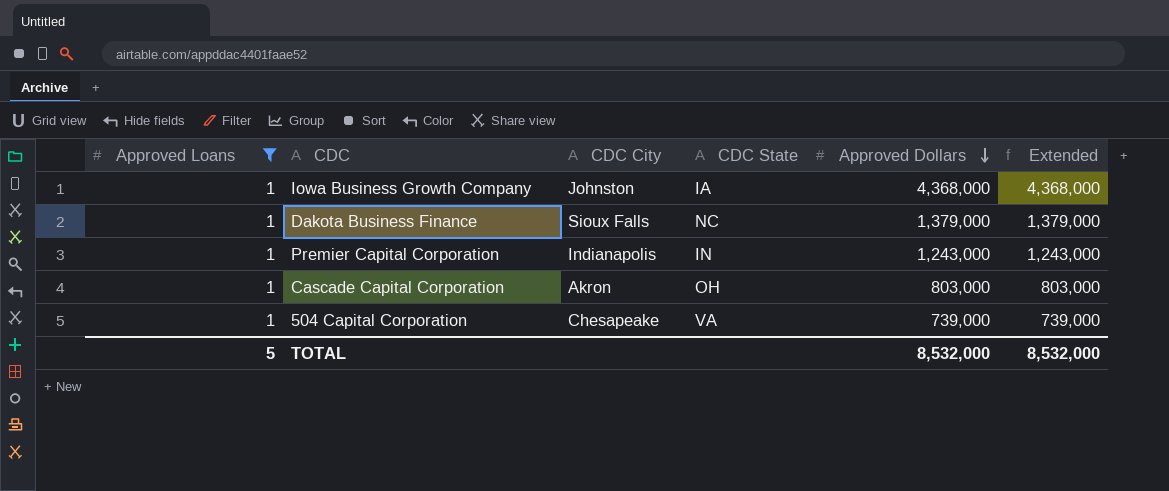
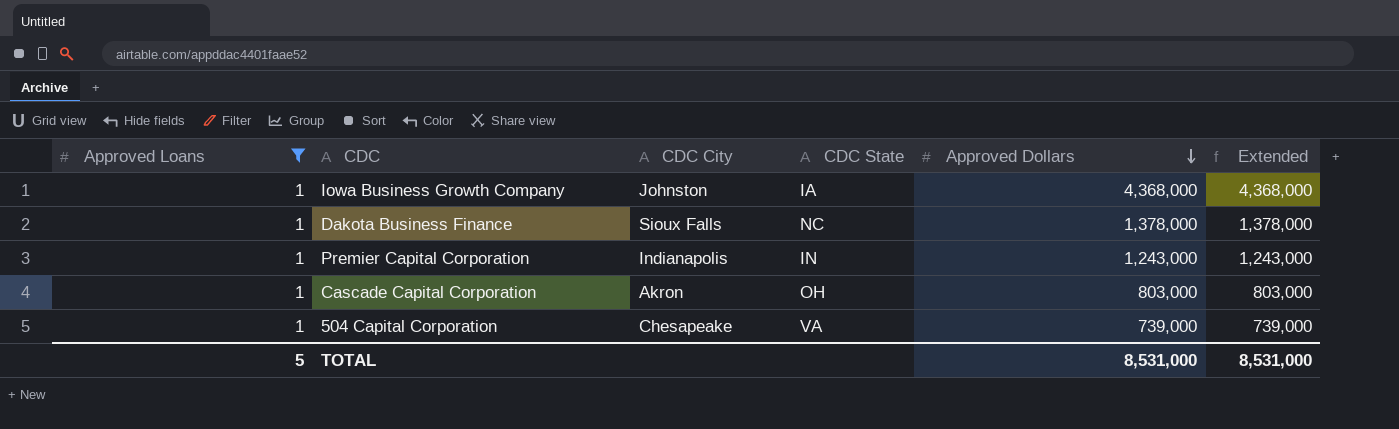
Dakota Business Finance | Approved Dollars: 1,379,000 -> 1,378,000
Dakota Business Finance | Extended: 1,379,000 -> 1,378,000
TOTAL | Approved Dollars: 8,532,000 -> 8,531,000
TOTAL | Extended: 8,532,000 -> 8,531,000

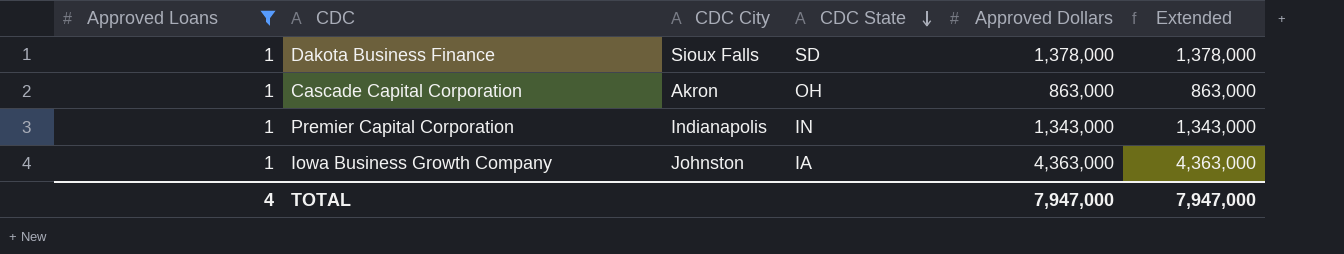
row order: Approved Dollars descending -> CDC State descending
row 504 Capital Corporation: 1 | Chesapeake | VA | 739,000 | 739,000 -> none
Dakota Business Finance | CDC State: NC -> SD
Cascade Capital Corporation | Approved Dollars: 803,000 -> 863,000
Cascade Capital Corporation | Extended: 803,000 -> 863,000
Premier Capital Corporation | Approved Dollars: 1,243,000 -> 1,343,000
Premier Capital Corporation | Extended: 1,243,000 -> 1,343,000
Iowa Business Growth Company | Approved Dollars: 4,368,000 -> 4,363,000
Iowa Business Growth Company | Extended: 4,368,000 -> 4,363,000
TOTAL | Approved Loans: 5 -> 4
TOTAL | Approved Dollars: 8,531,000 -> 7,947,000
TOTAL | Extended: 8,531,000 -> 7,947,000

